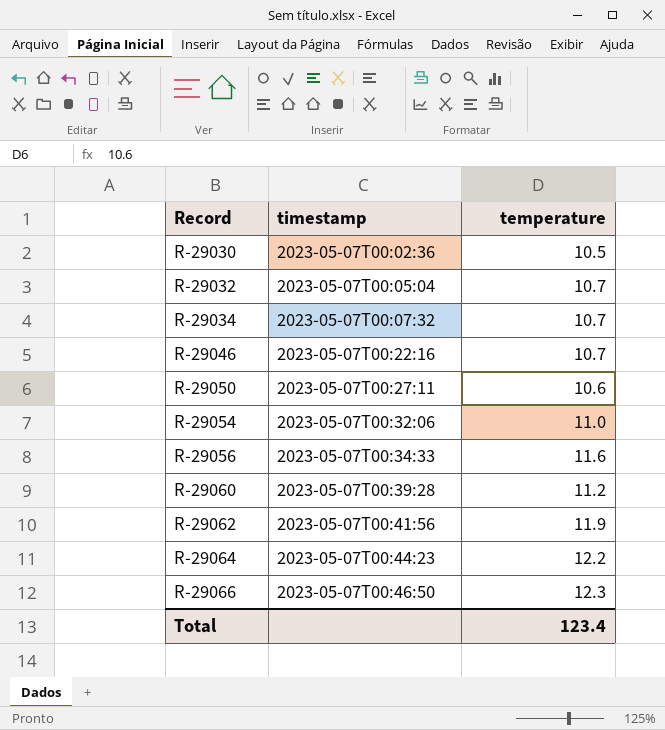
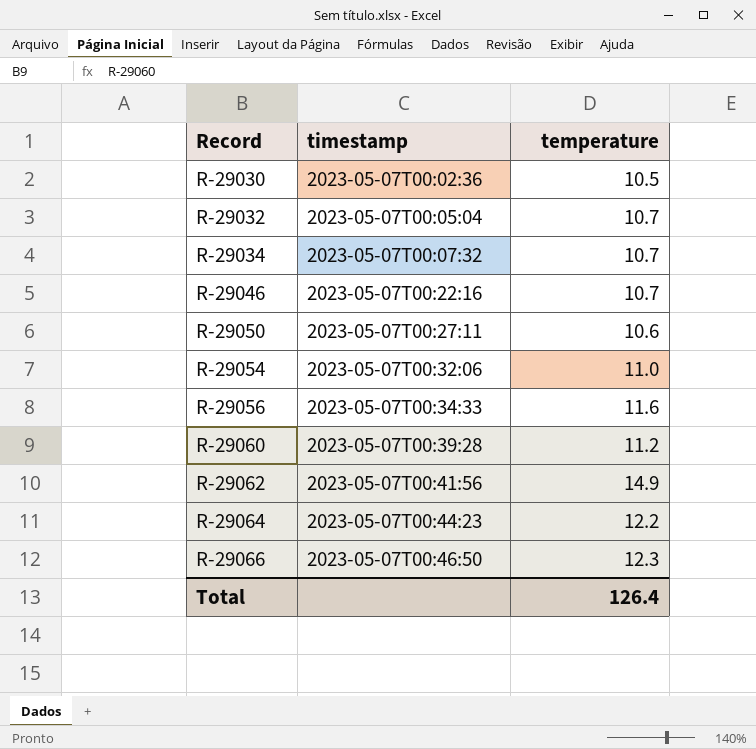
R-29062 | temperature: 11.9 -> 14.9
Total | temperature: 123.4 -> 126.4

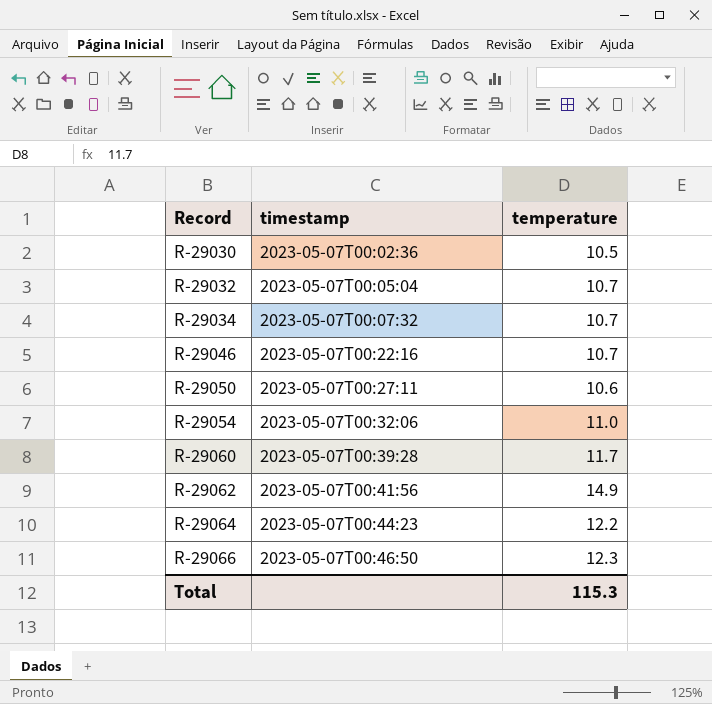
row R-29056: 2023-05-07T00:34:33 | 11.6 -> none
R-29060 | temperature: 11.2 -> 11.7
Total | temperature: 126.4 -> 115.3

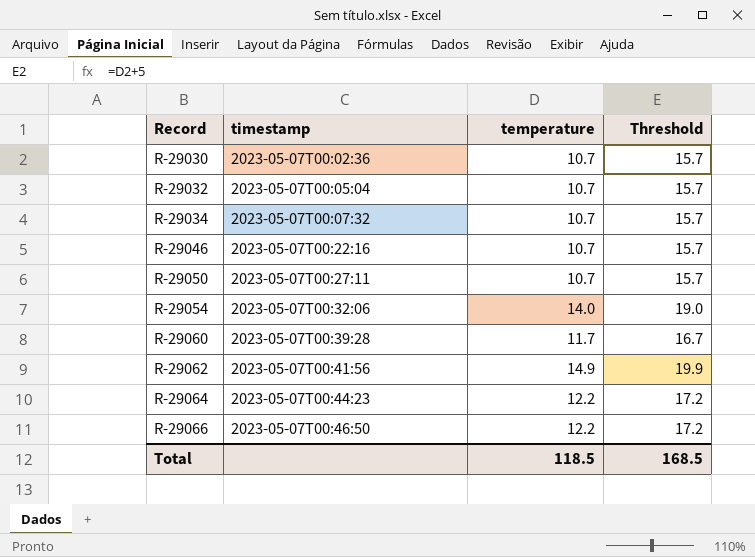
column Threshold | formula: none -> [temperature] + 5
R-29030 | temperature: 10.5 -> 10.7
R-29050 | temperature: 10.6 -> 10.7
R-29054 | temperature: 11.0 -> 14.0
R-29066 | temperature: 12.3 -> 12.2
Total | temperature: 115.3 -> 118.5

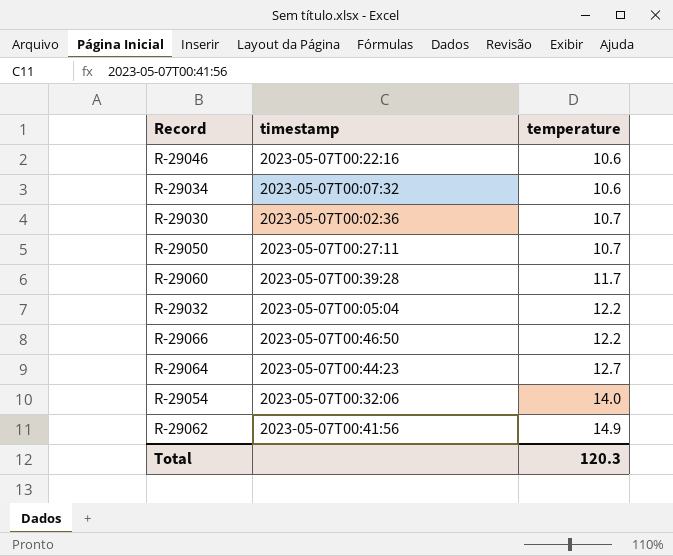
row order: Record ascending -> temperature ascending
column Threshold | formula: [temperature] + 5 -> none
R-29046 | temperature: 10.7 -> 10.6
R-29034 | temperature: 10.7 -> 10.6
R-29032 | temperature: 10.7 -> 12.2
R-29064 | temperature: 12.2 -> 12.7
Total | temperature: 118.5 -> 120.3

